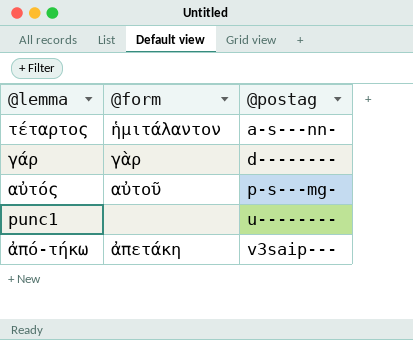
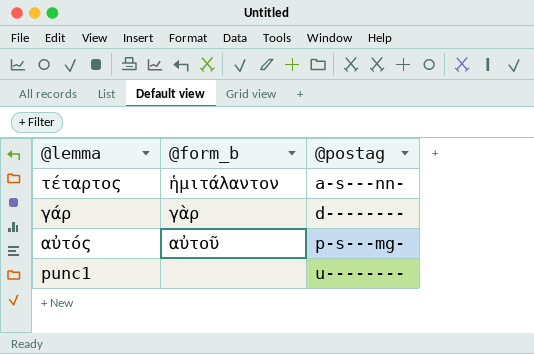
column name: @form -> @form_b
row ἀπό-τήκω: ἀπετάκη | v3saip--- -> none

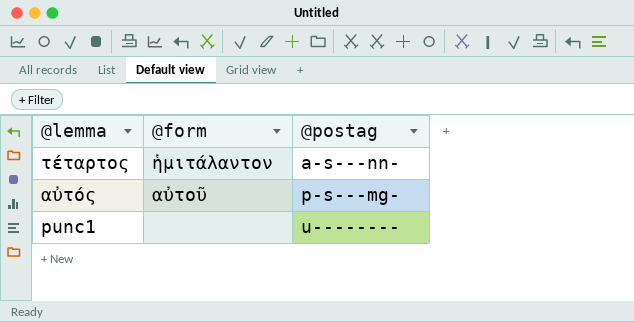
column name: @form_b -> @form
row γάρ: γὰρ | d-------- -> none

